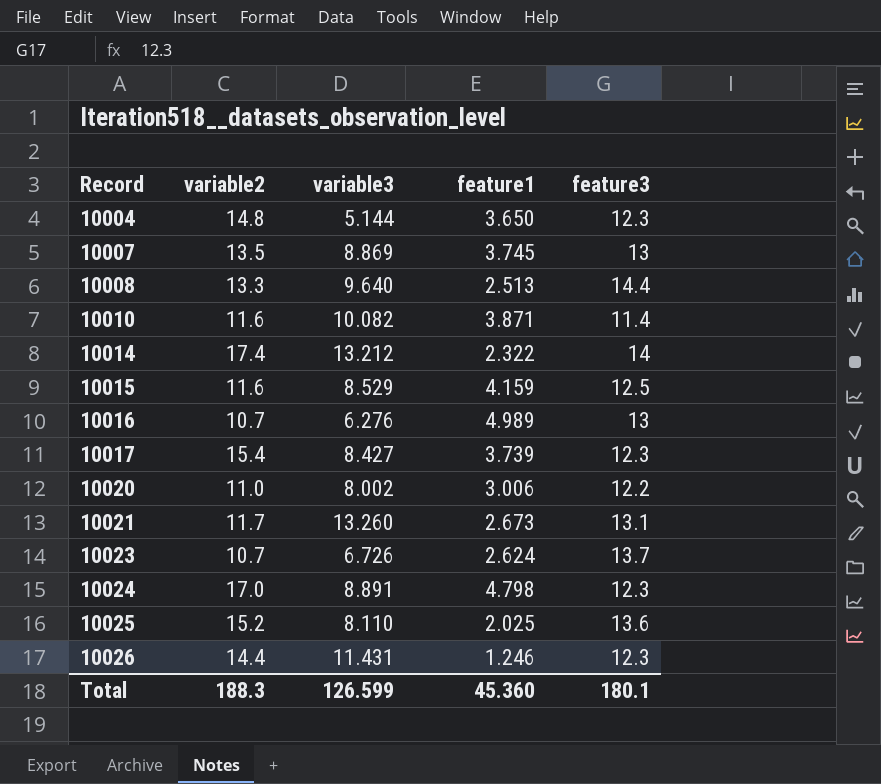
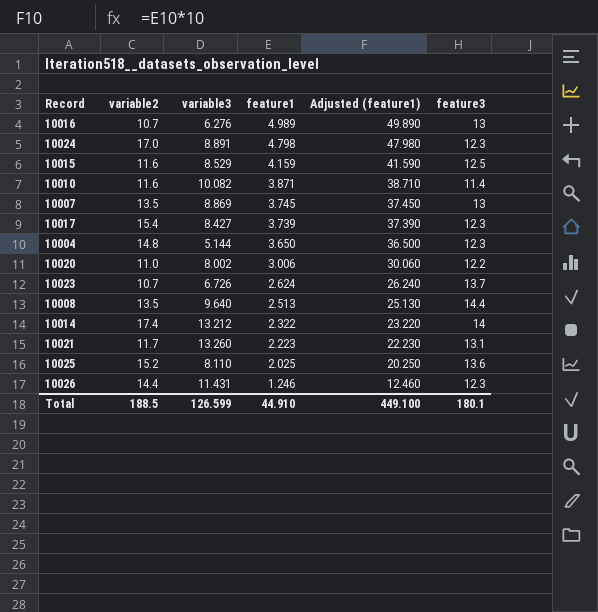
row order: Record ascending -> feature1 descending
column Adjusted (feature1) | formula: none -> [feature1] * 10
10008 | variable2: 13.3 -> 13.5
10021 | feature1: 2.673 -> 2.223
Total | variable2: 188.3 -> 188.5
Total | feature1: 45.360 -> 44.910

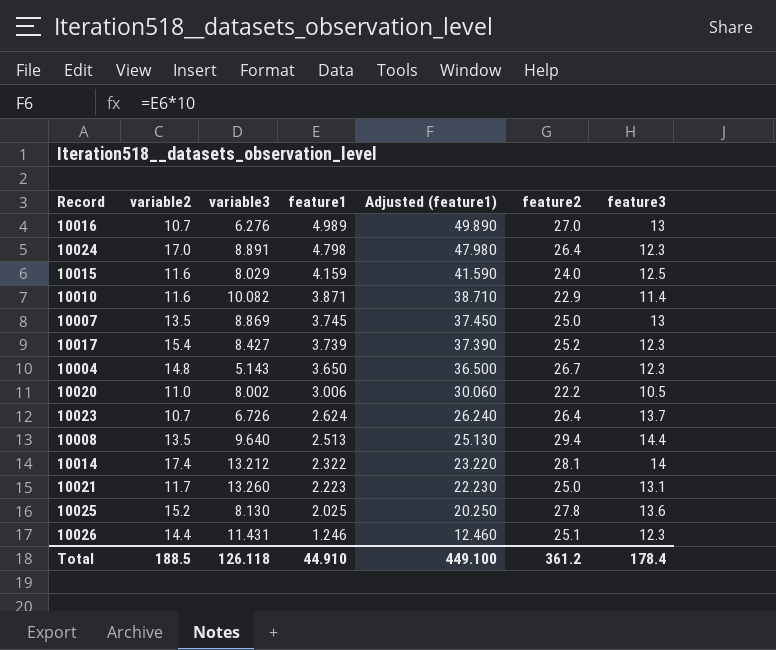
column feature2 | position: none -> 6
10015 | variable3: 8.529 -> 8.029
10004 | variable3: 5.144 -> 5.143
10020 | feature3: 12.2 -> 10.5
10025 | variable3: 8.110 -> 8.130
Total | variable3: 126.599 -> 126.118
Total | feature3: 180.1 -> 178.4

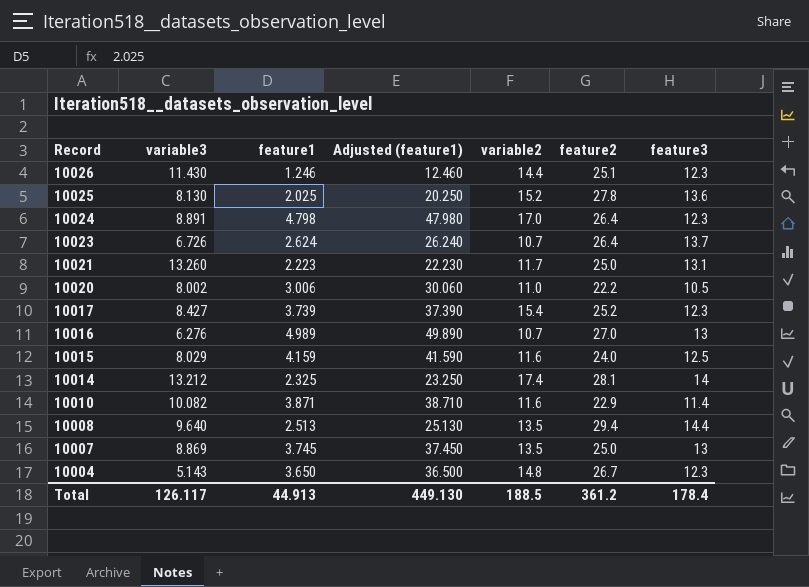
row order: feature1 descending -> Record descending
column variable2 | position: 2 -> 5
10026 | variable3: 11.431 -> 11.430
10014 | feature1: 2.322 -> 2.325
10014 | Adjusted (feature1): 23.220 -> 23.250
Total | variable3: 126.118 -> 126.117
Total | feature1: 44.910 -> 44.913
Total | Adjusted (feature1): 449.100 -> 449.130

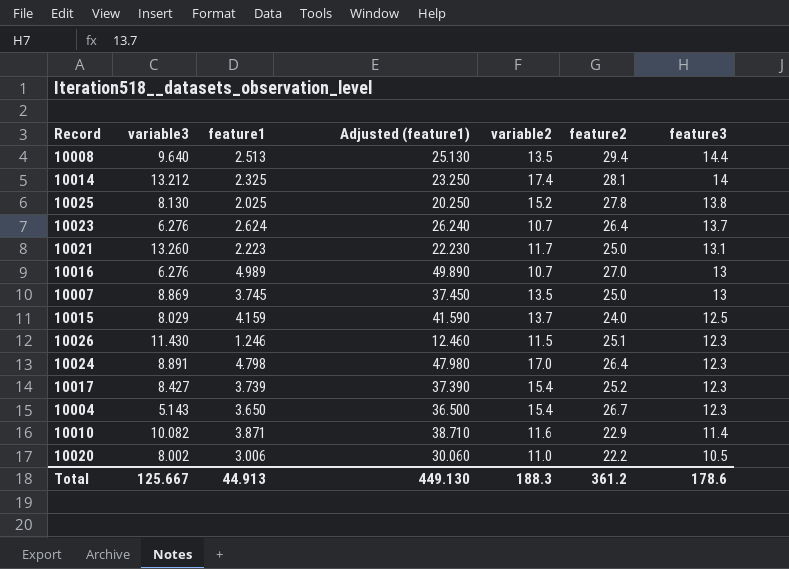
row order: Record descending -> feature3 descending
10025 | feature3: 13.6 -> 13.8
10023 | variable3: 6.726 -> 6.276
10015 | variable2: 11.6 -> 13.7
10026 | variable2: 14.4 -> 11.5
10004 | variable2: 14.8 -> 15.4
Total | variable3: 126.117 -> 125.667
Total | variable2: 188.5 -> 188.3
Total | feature3: 178.4 -> 178.6

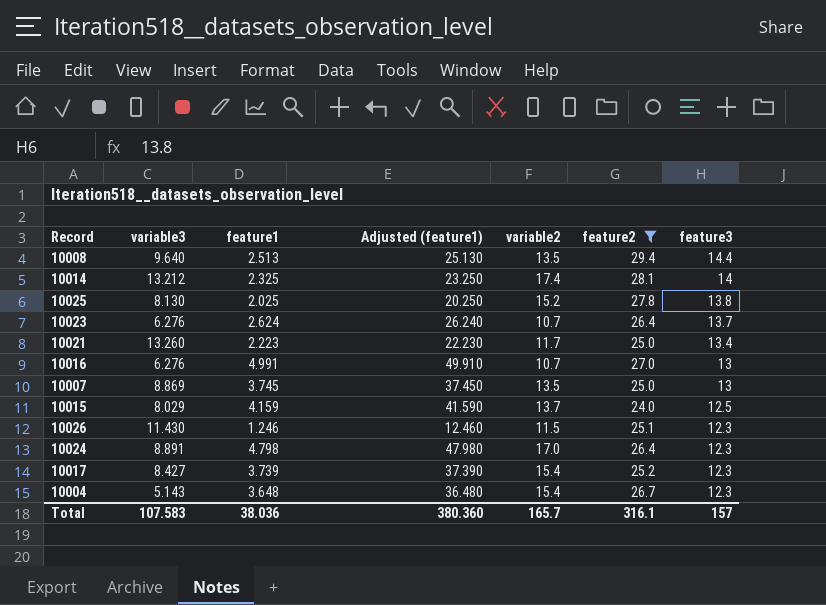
filter: none -> feature2 >= 24.0
10021 | feature3: 13.1 -> 13.4
10016 | feature1: 4.989 -> 4.991
10016 | Adjusted (feature1): 49.890 -> 49.910
10004 | feature1: 3.650 -> 3.648
10004 | Adjusted (feature1): 36.500 -> 36.480
Total | variable3: 125.667 -> 107.583
Total | feature1: 44.913 -> 38.036
Total | Adjusted (feature1): 449.130 -> 380.360
Total | variable2: 188.3 -> 165.7
Total | feature2: 361.2 -> 316.1
Total | feature3: 178.6 -> 157

